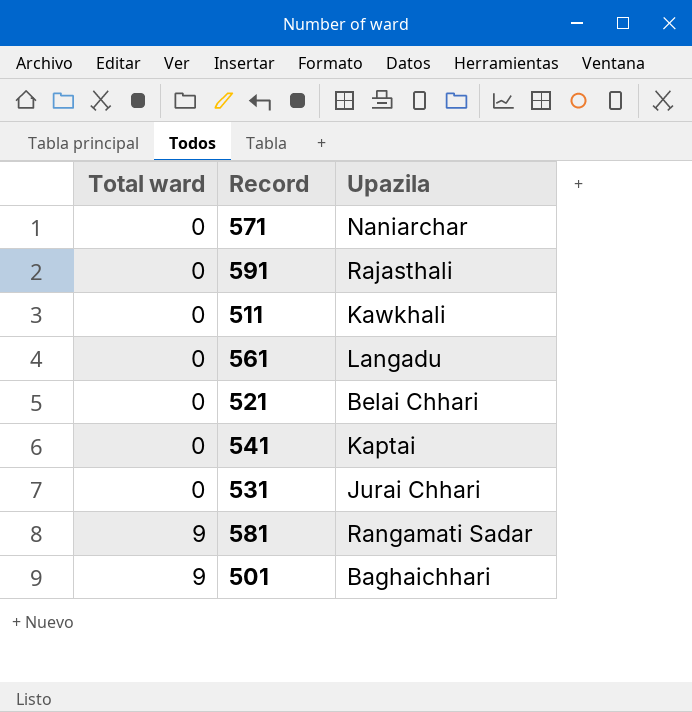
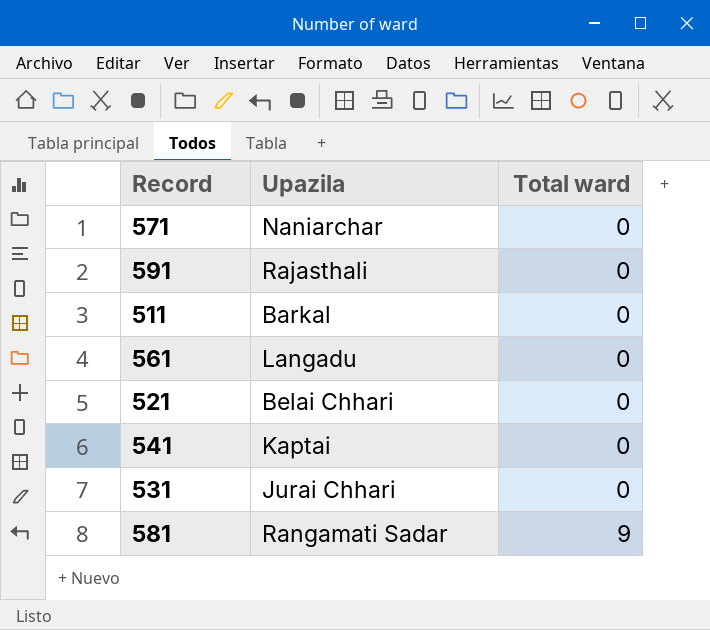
column Total ward | position: 1 -> 3
row 501: 9 | Baghaichhari -> none
511 | Upazila: Kawkhali -> Barkal

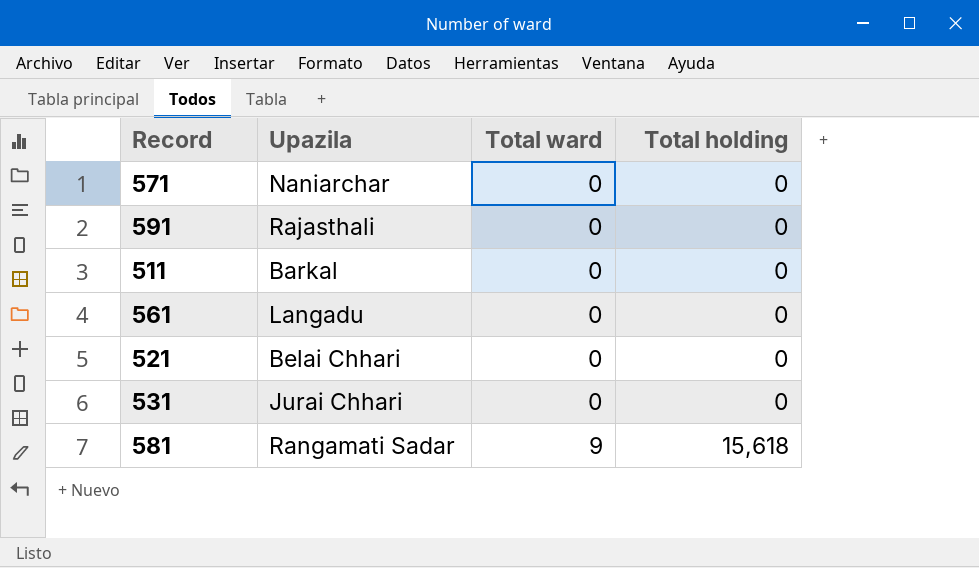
column Total holding | position: none -> 4
row 541: Kaptai | 0 -> none

